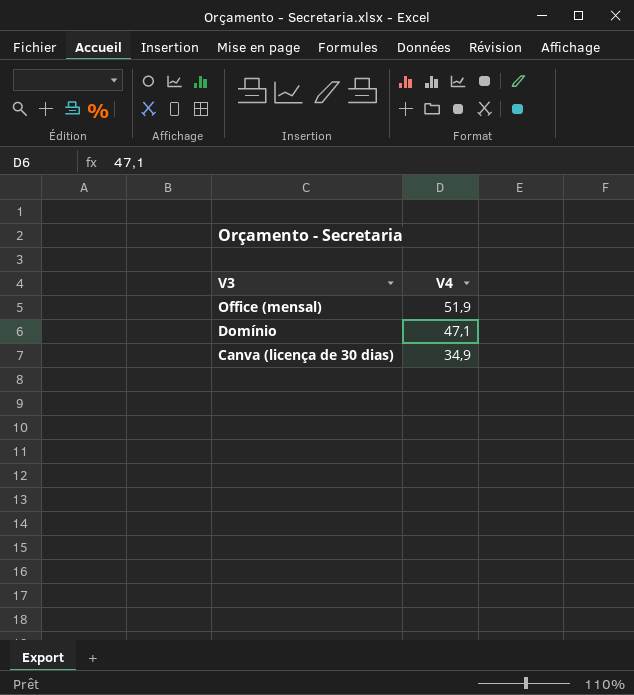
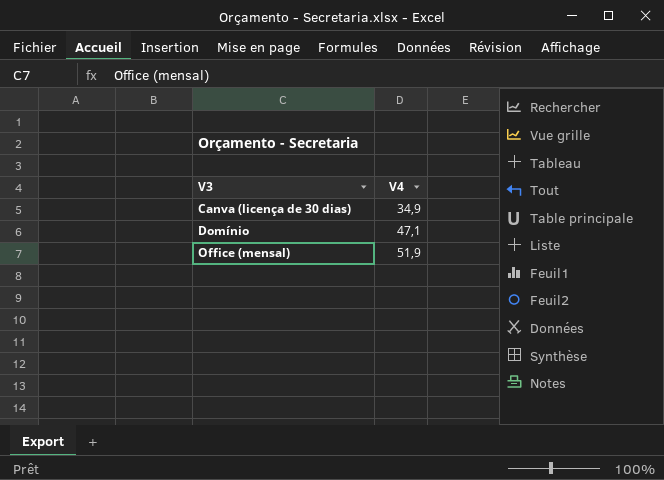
row order: V3 descending -> V3 ascending

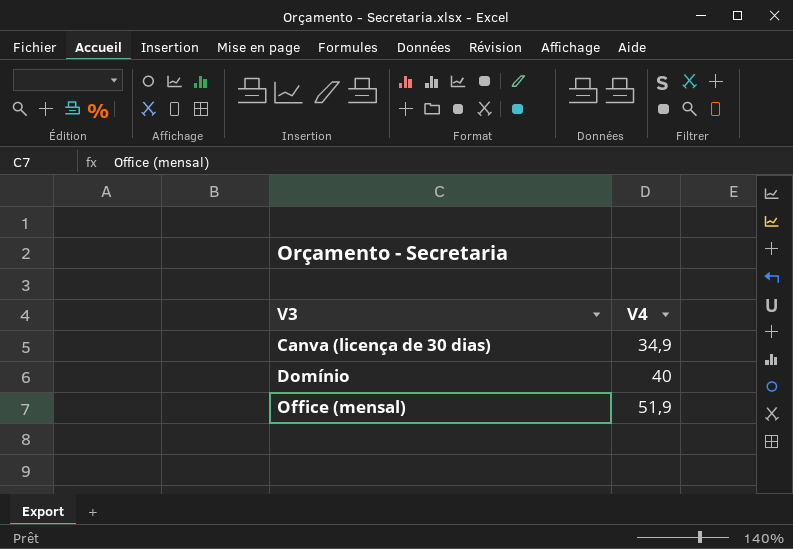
Domínio | V4: 47,1 -> 40

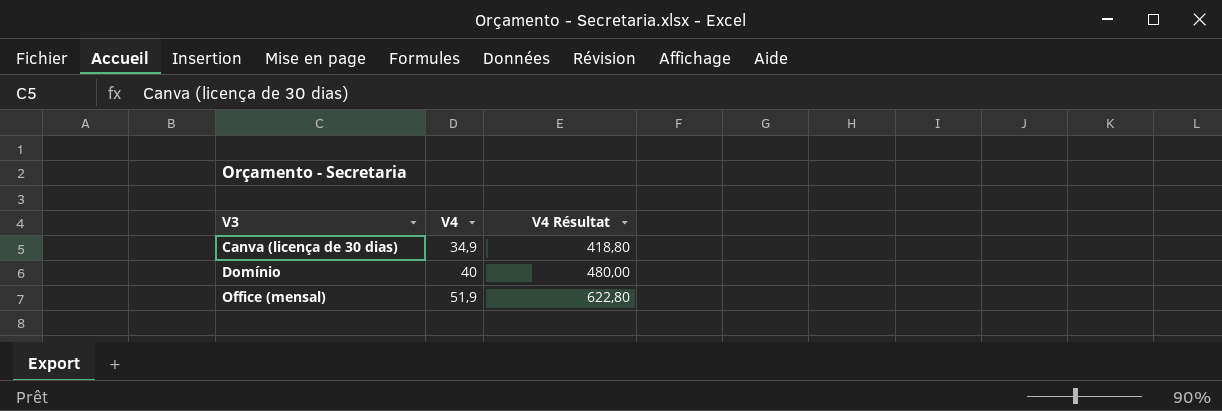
column V4 Résultat | formula: none -> [V4] * 12

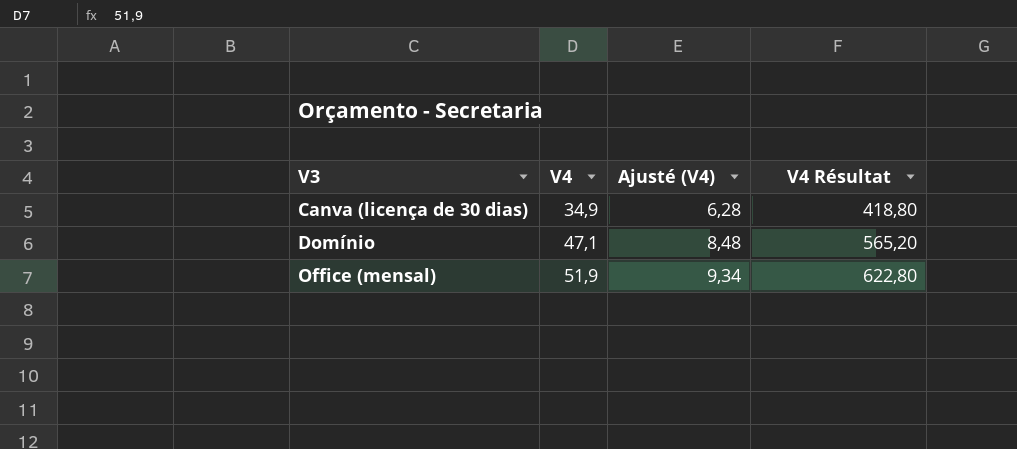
column Ajusté (V4) | formula: none -> [V4] * 0,18
Domínio | V4: 40 -> 47,1
Domínio | V4 Résultat: 480,00 -> 565,20

